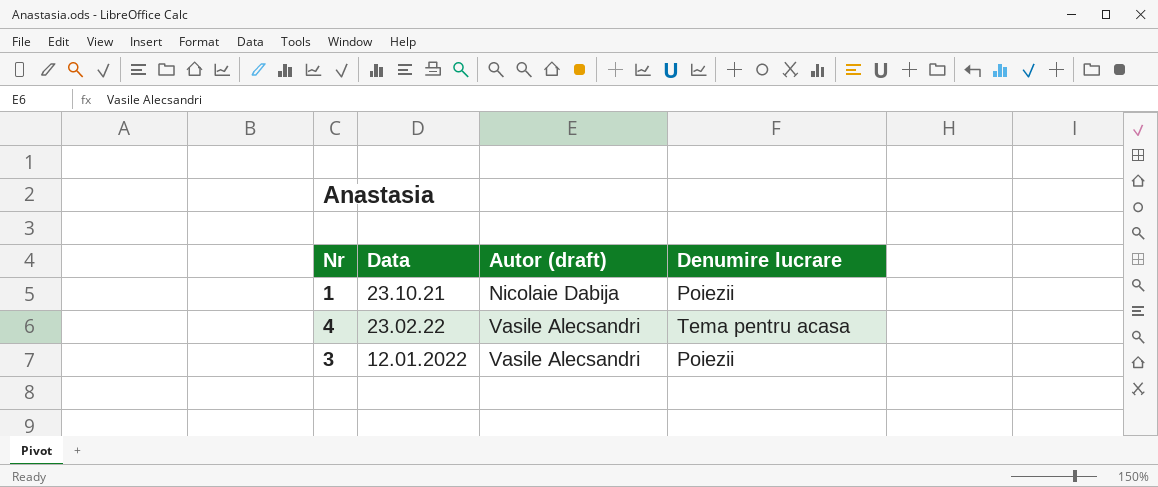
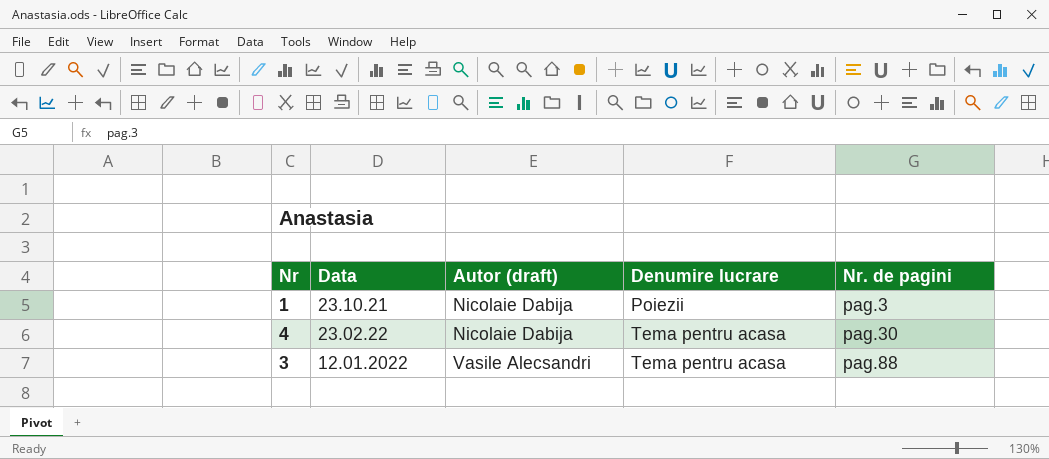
column Nr. de pagini | position: none -> 5
4 | Autor (draft): Vasile Alecsandri -> Nicolaie Dabija
3 | Denumire lucrare: Poiezii -> Tema pentru acasa

